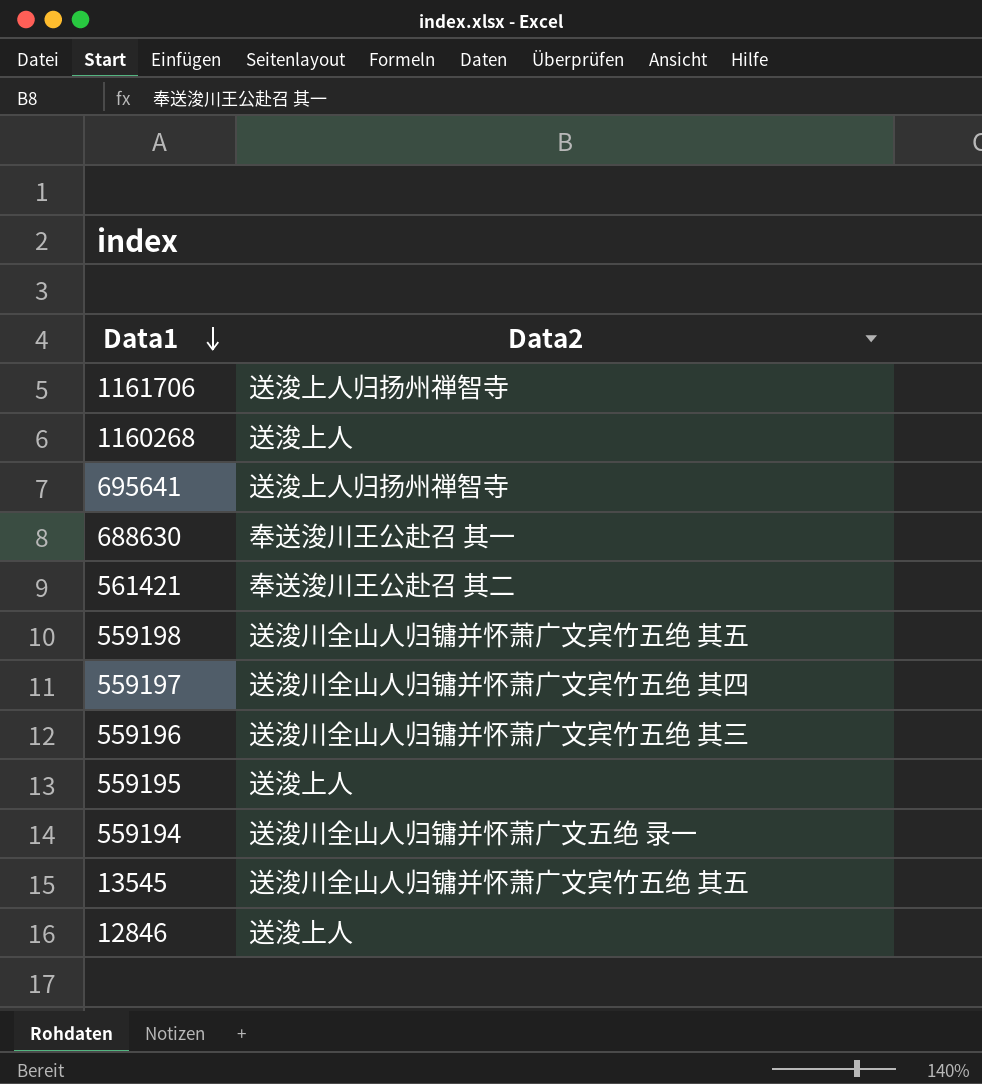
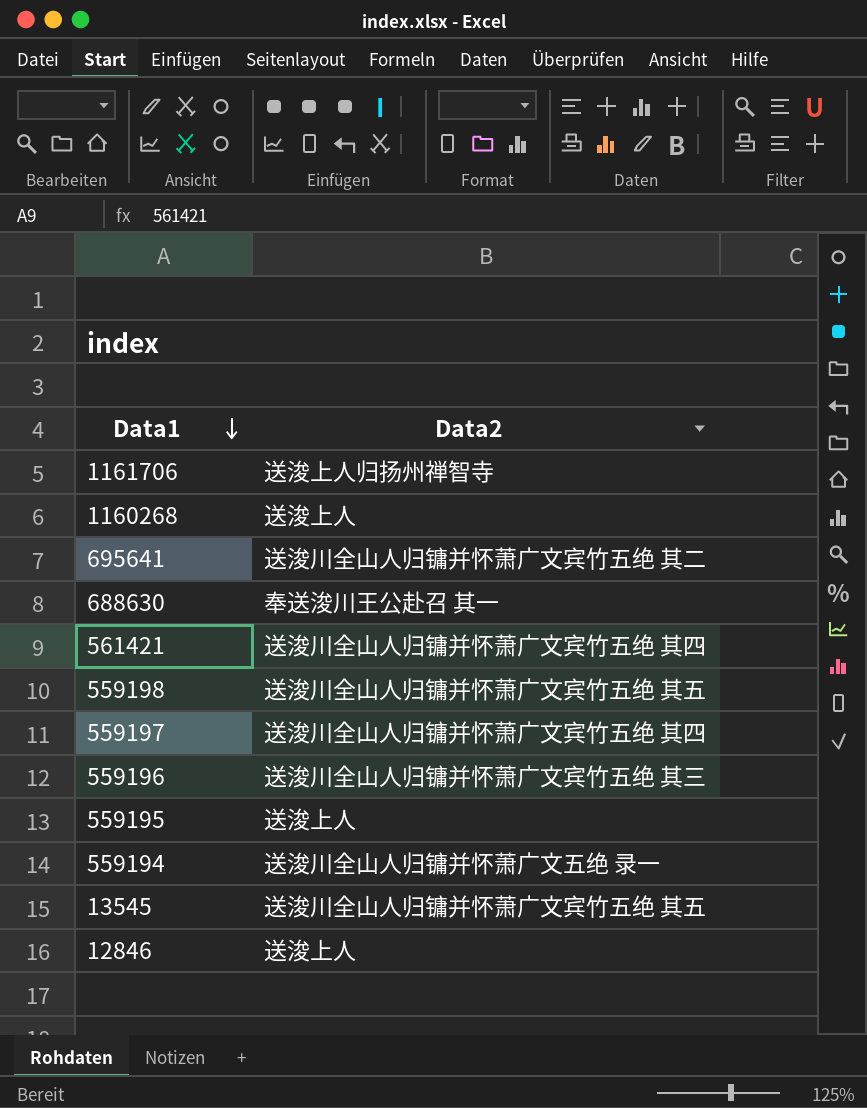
695641 | Data2: 送浚上人归扬州禅智寺 -> 送浚川全山人归镛并怀萧广文宾竹五绝 其二
561421 | Data2: 奉送浚川王公赴召 其二 -> 送浚川全山人归镛并怀萧广文宾竹五绝 其四

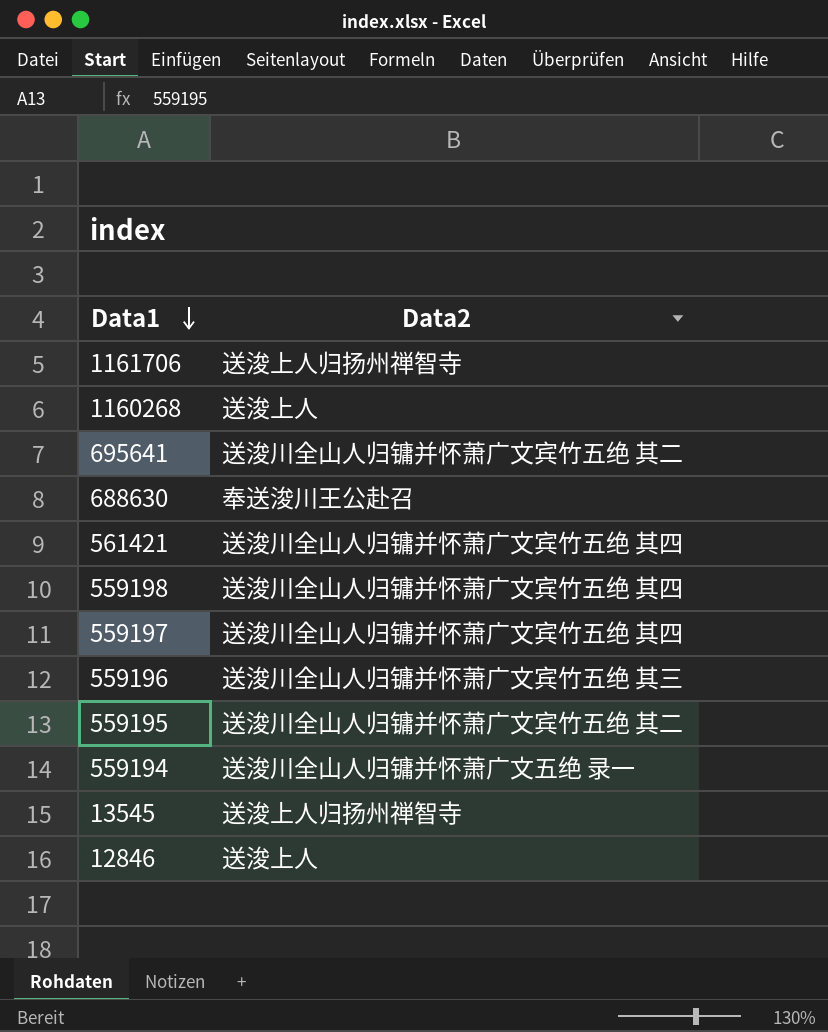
688630 | Data2: 奉送浚川王公赴召 其一 -> 奉送浚川王公赴召
559198 | Data2: 送浚川全山人归镛并怀萧广文宾竹五绝 其五 -> 送浚川全山人归镛并怀萧广文宾竹五绝 其四
559195 | Data2: 送浚上人 -> 送浚川全山人归镛并怀萧广文宾竹五绝 其二
13545 | Data2: 送浚川全山人归镛并怀萧广文宾竹五绝 其五 -> 送浚上人归扬州禅智寺

